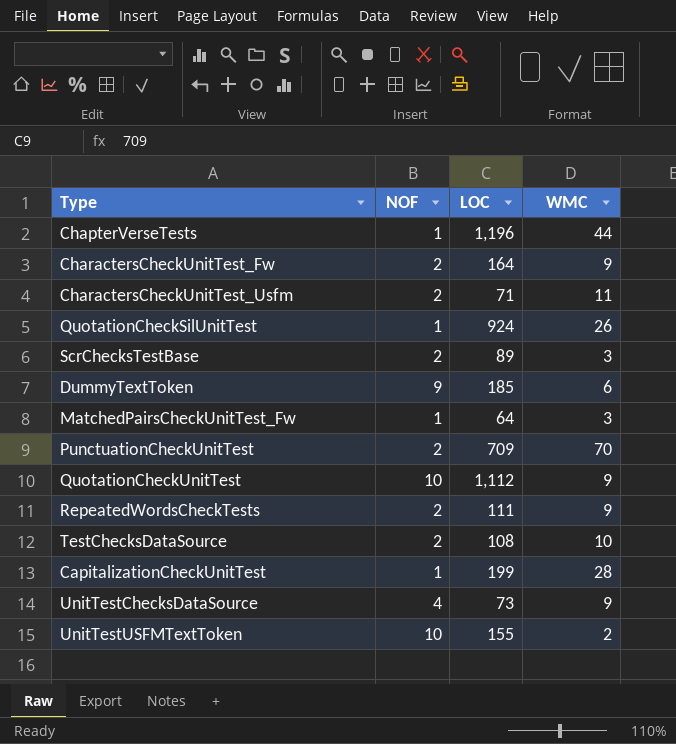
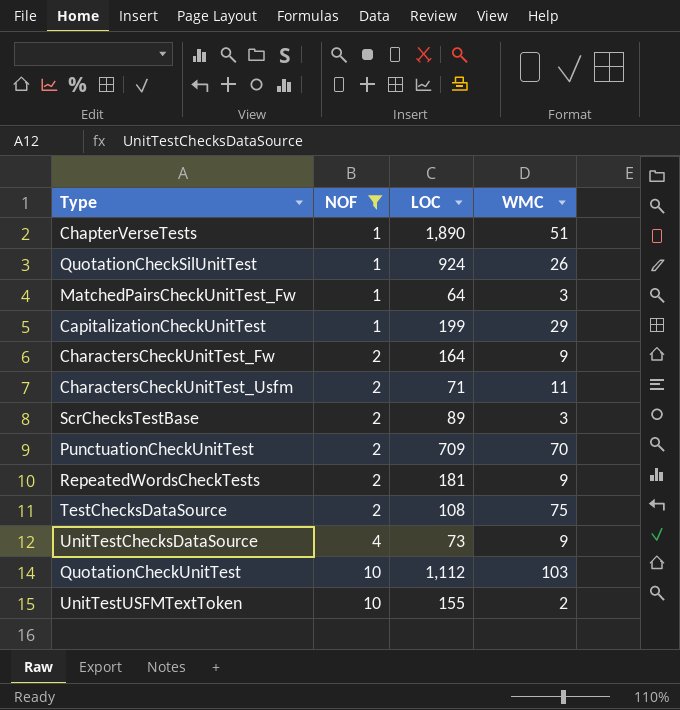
filter: none -> NOF != 9
row order: none -> NOF ascending
ChapterVerseTests | LOC: 1,196 -> 1,890
ChapterVerseTests | WMC: 44 -> 51
CapitalizationCheckUnitTest | WMC: 28 -> 29
RepeatedWordsCheckTests | LOC: 111 -> 181
TestChecksDataSource | WMC: 10 -> 75
QuotationCheckUnitTest | WMC: 9 -> 103

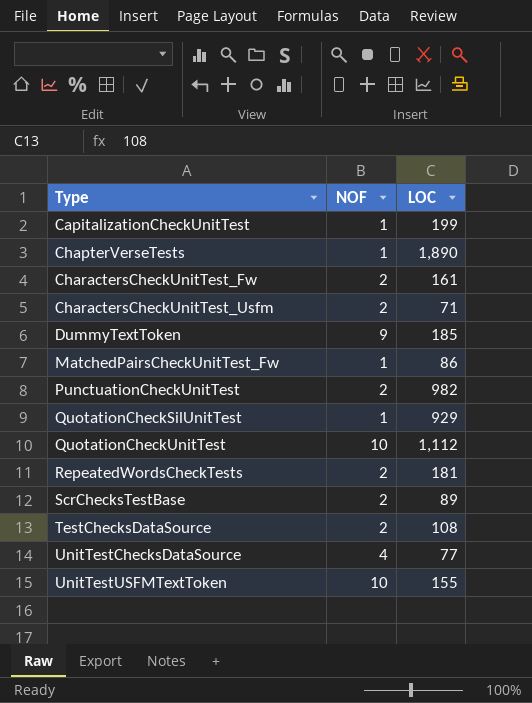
filter: NOF != 9 -> none
row order: NOF ascending -> Type ascending
column WMC | position: 4 -> none
CharactersCheckUnitTest_Fw | LOC: 164 -> 161
MatchedPairsCheckUnitTest_Fw | LOC: 64 -> 86
PunctuationCheckUnitTest | LOC: 709 -> 982
QuotationCheckSilUnitTest | LOC: 924 -> 929
UnitTestChecksDataSource | LOC: 73 -> 77

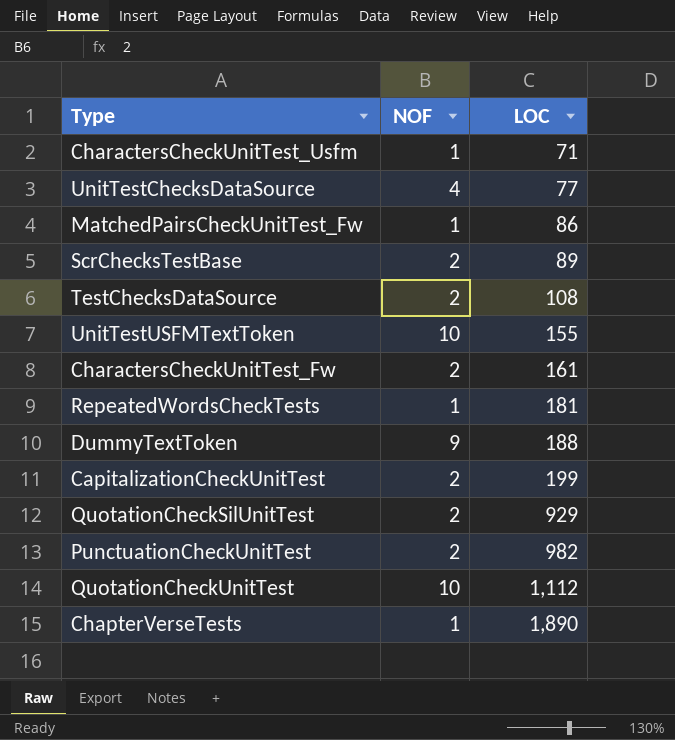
row order: Type ascending -> LOC ascending
CharactersCheckUnitTest_Usfm | NOF: 2 -> 1
RepeatedWordsCheckTests | NOF: 2 -> 1
DummyTextToken | LOC: 185 -> 188
CapitalizationCheckUnitTest | NOF: 1 -> 2
QuotationCheckSilUnitTest | NOF: 1 -> 2

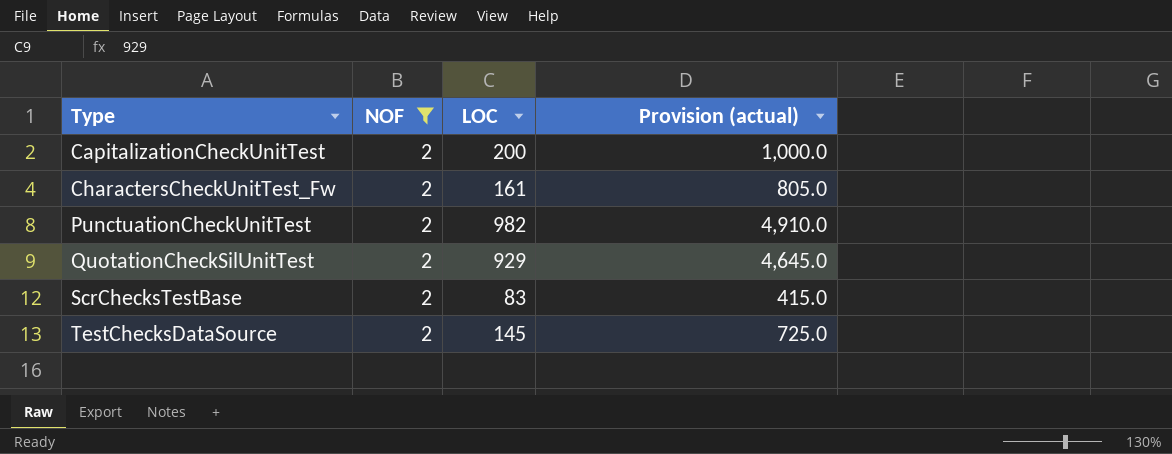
filter: none -> NOF = 2
row order: LOC ascending -> Type ascending
column Provision (actual) | formula: none -> [LOC] * 5
CapitalizationCheckUnitTest | LOC: 199 -> 200
ScrChecksTestBase | LOC: 89 -> 83
TestChecksDataSource | LOC: 108 -> 145

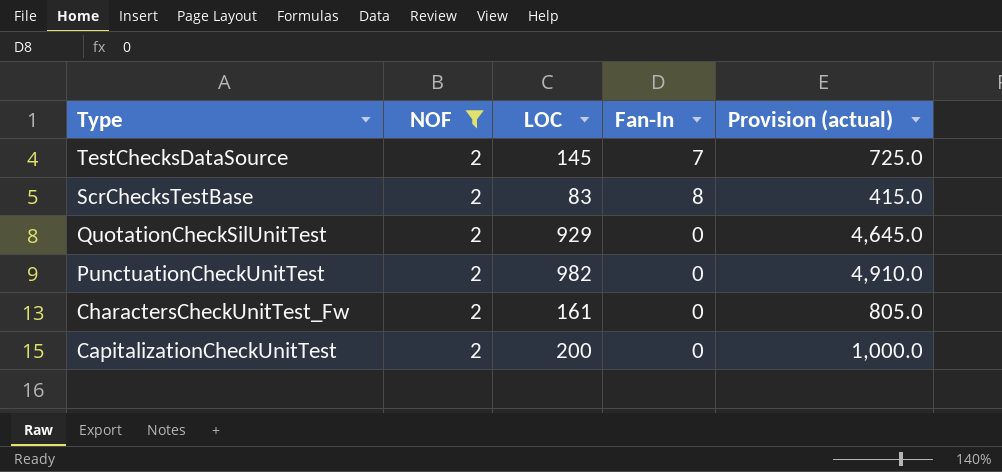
row order: Type ascending -> Type descending
column Fan-In | position: none -> 4

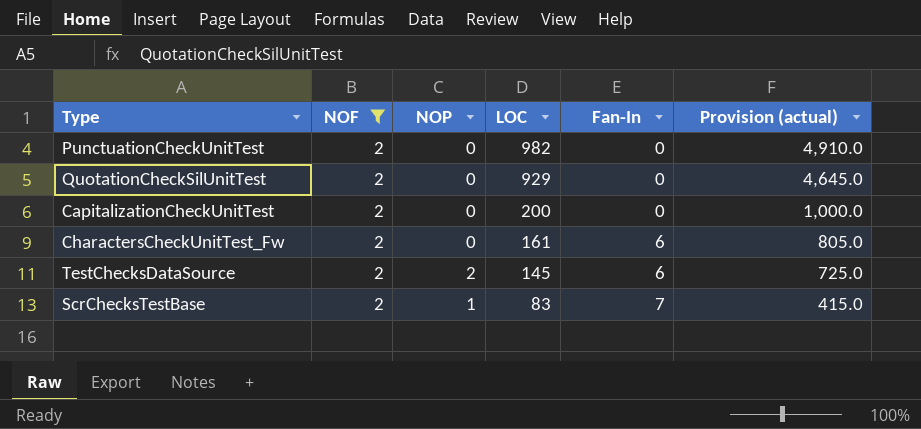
row order: Type descending -> LOC descending
column NOP | position: none -> 3
CharactersCheckUnitTest_Fw | Fan-In: 0 -> 6
TestChecksDataSource | Fan-In: 7 -> 6
ScrChecksTestBase | Fan-In: 8 -> 7

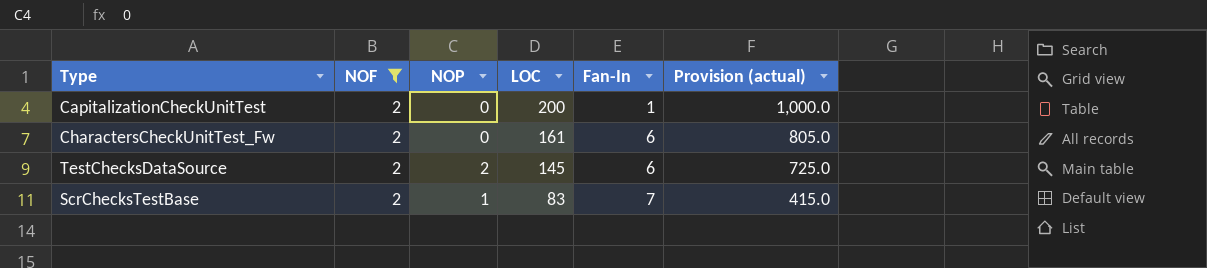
row PunctuationCheckUnitTest: 2 | 0 | 982 | 0 | 4,910.0 -> none
row QuotationCheckSilUnitTest: 2 | 0 | 929 | 0 | 4,645.0 -> none
CapitalizationCheckUnitTest | Fan-In: 0 -> 1

